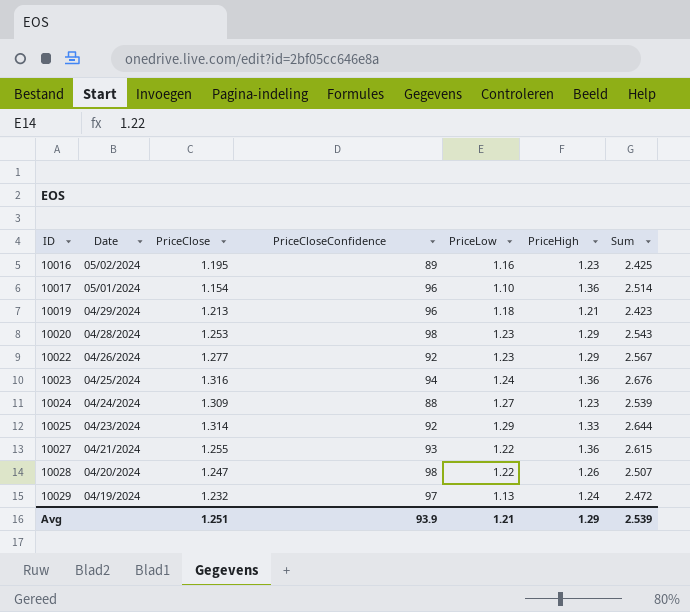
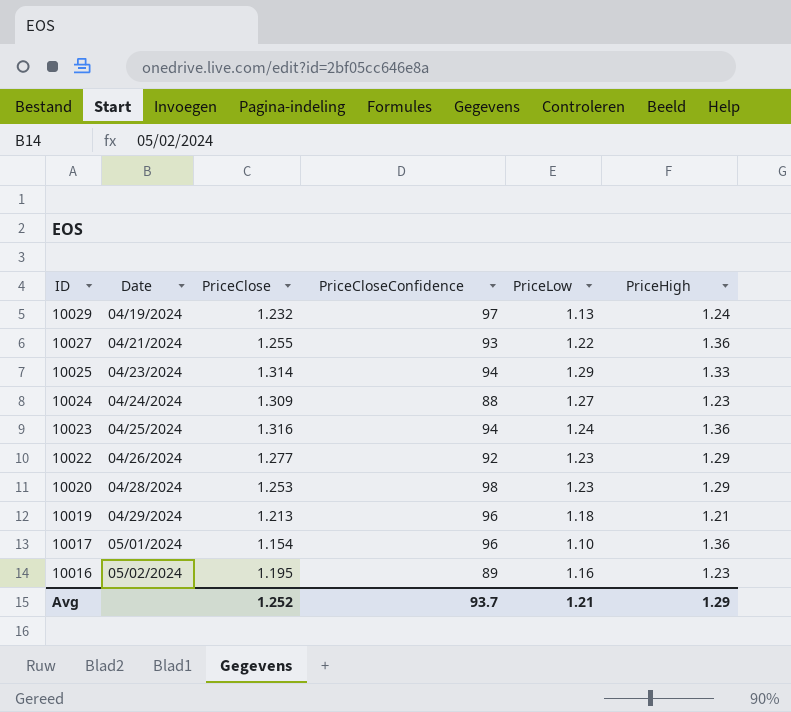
row order: ID ascending -> ID descending
column Sum | formula: [PriceClose] + [PriceHigh] -> none
row 10028: 04/20/2024 | 1.247 | 98 | 1.22 | 1.26 | 2.507 -> none
10025 | PriceCloseConfidence: 92 -> 94
Avg | PriceClose: 1.251 -> 1.252
Avg | PriceCloseConfidence: 93.9 -> 93.7

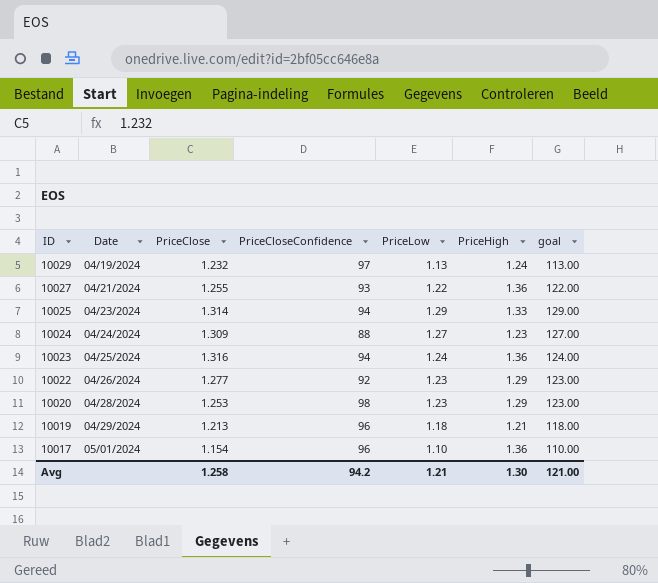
column goal | formula: none -> [PriceLow] * 100
row 10016: 05/02/2024 | 1.195 | 89 | 1.16 | 1.23 -> none
Avg | PriceClose: 1.252 -> 1.258
Avg | PriceCloseConfidence: 93.7 -> 94.2
Avg | PriceHigh: 1.29 -> 1.30

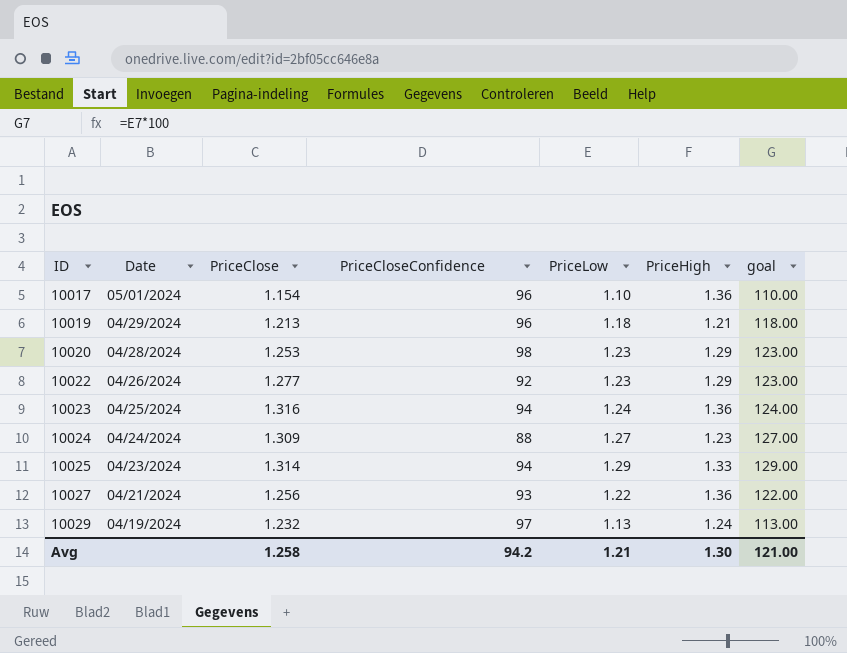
row order: ID descending -> ID ascending
10027 | PriceClose: 1.255 -> 1.256

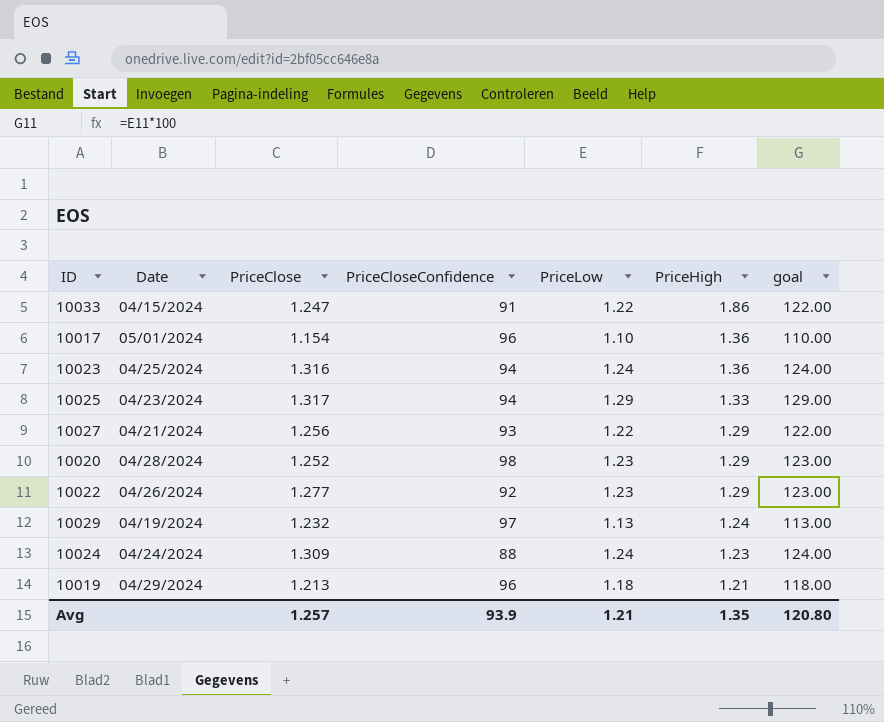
row order: ID ascending -> PriceHigh descending
row 10033: none -> 04/15/2024 | 1.247 | 91 | 1.22 | 1.86 | 122.00
10025 | PriceClose: 1.314 -> 1.317
10027 | PriceHigh: 1.36 -> 1.29
10020 | PriceClose: 1.253 -> 1.252
10024 | PriceLow: 1.27 -> 1.24
10024 | goal: 127.00 -> 124.00
Avg | PriceClose: 1.258 -> 1.257
Avg | PriceCloseConfidence: 94.2 -> 93.9
Avg | PriceHigh: 1.30 -> 1.35
Avg | goal: 121.00 -> 120.80

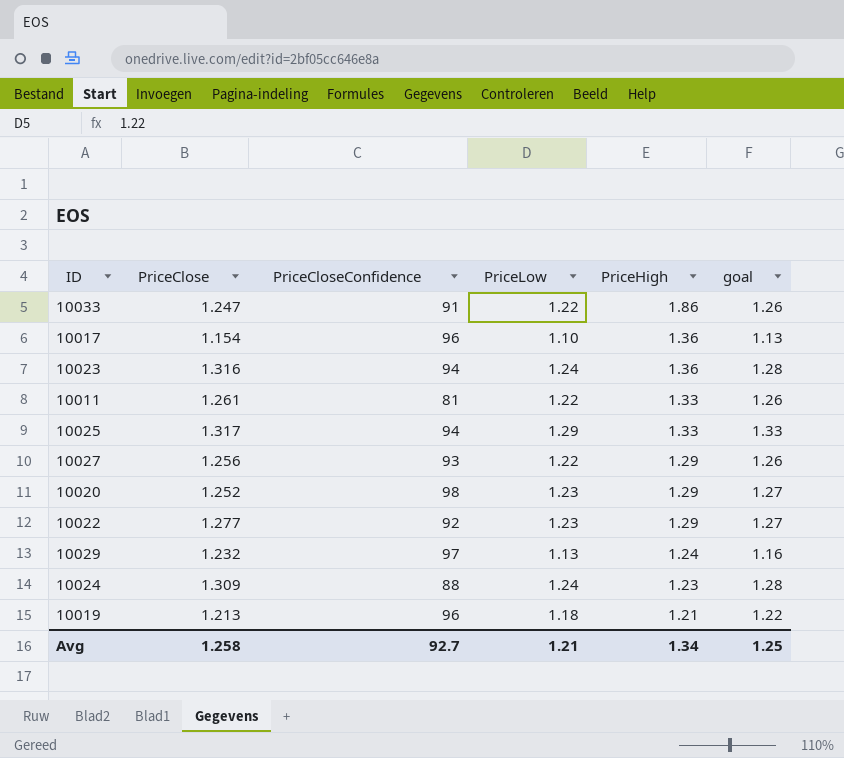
column Date | position: 2 -> none
column goal | formula: [PriceLow] * 100 -> [PriceLow] * 1.03
row 10011: none -> 1.261 | 81 | 1.22 | 1.33 | 1.26
Avg | PriceClose: 1.257 -> 1.258
Avg | PriceCloseConfidence: 93.9 -> 92.7
Avg | PriceHigh: 1.35 -> 1.34
Avg | goal: 120.80 -> 1.25

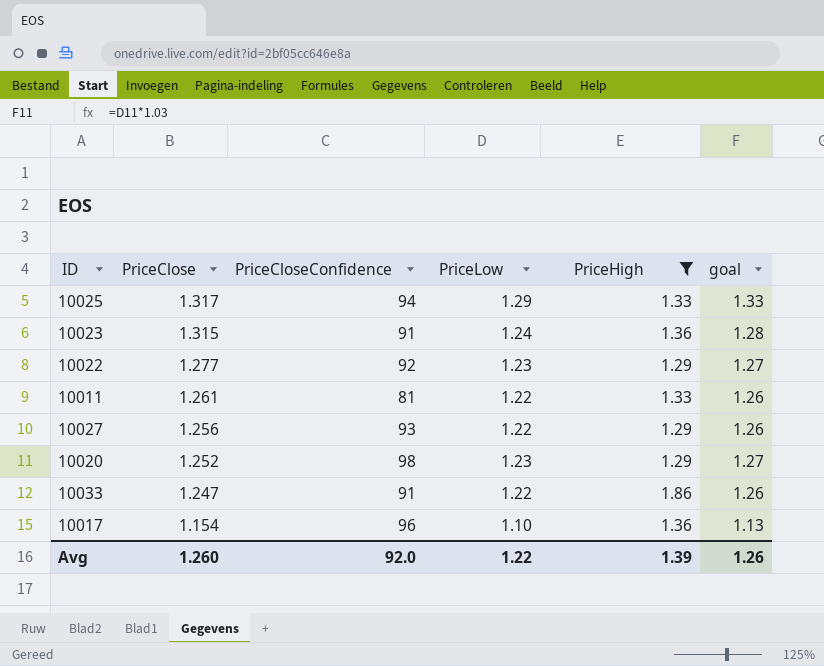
filter: none -> PriceHigh >= 1.29
row order: PriceHigh descending -> PriceClose descending
10023 | PriceClose: 1.316 -> 1.315
10023 | PriceCloseConfidence: 94 -> 91
Avg | PriceClose: 1.258 -> 1.260
Avg | PriceCloseConfidence: 92.7 -> 92.0
Avg | PriceLow: 1.21 -> 1.22
Avg | PriceHigh: 1.34 -> 1.39
Avg | goal: 1.25 -> 1.26

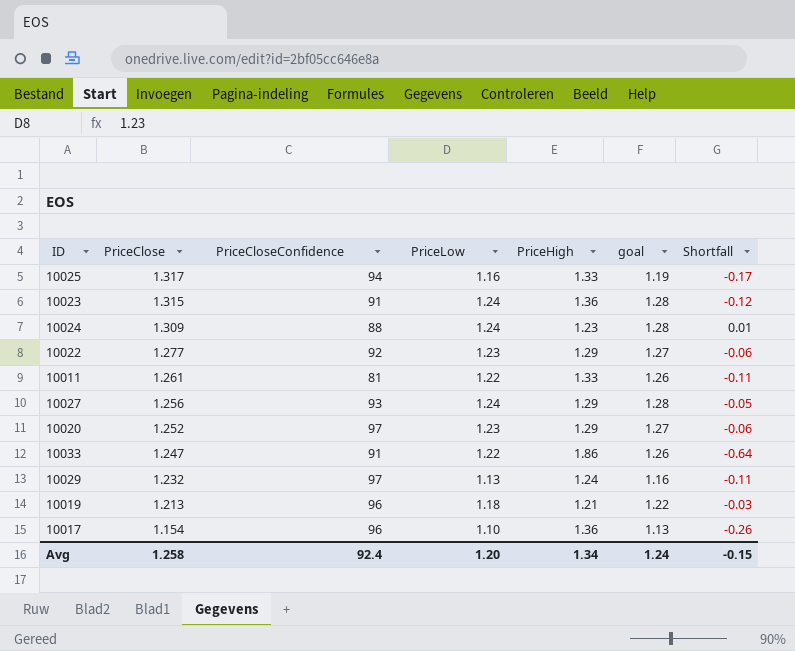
filter: PriceHigh >= 1.29 -> none
column Shortfall | formula: none -> [PriceLow] - [PriceHigh]
10025 | PriceLow: 1.29 -> 1.16
10025 | goal: 1.33 -> 1.19
10027 | PriceLow: 1.22 -> 1.24
10027 | goal: 1.26 -> 1.28
10020 | PriceCloseConfidence: 98 -> 97
Avg | PriceClose: 1.260 -> 1.258
Avg | PriceCloseConfidence: 92.0 -> 92.4
Avg | PriceLow: 1.22 -> 1.20
Avg | PriceHigh: 1.39 -> 1.34
Avg | goal: 1.26 -> 1.24

